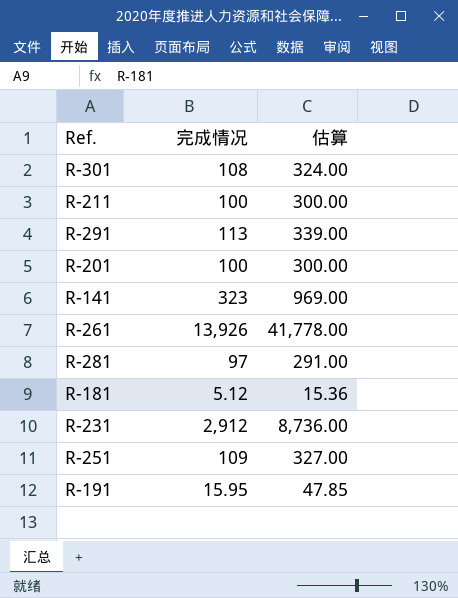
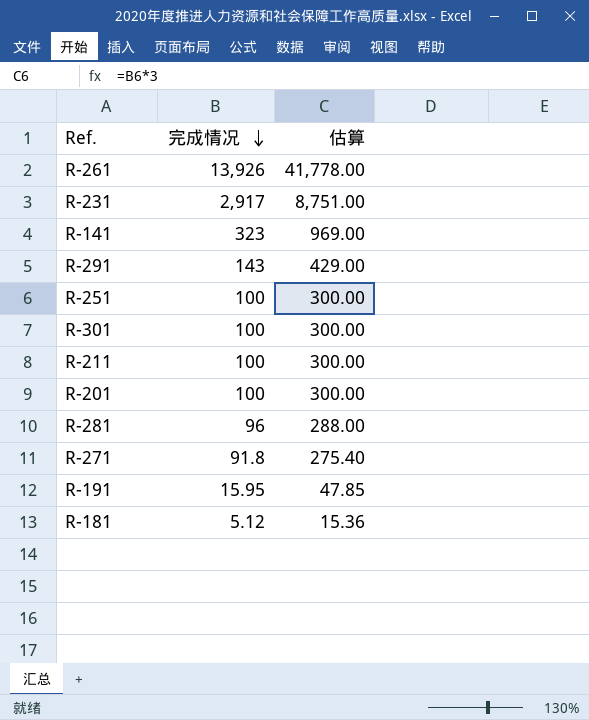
row order: none -> 完成情况 descending
R-231 | 完成情况: 2,912 -> 2,917
R-231 | 估算: 8,736.00 -> 8,751.00
R-291 | 完成情况: 113 -> 143
R-291 | 估算: 339.00 -> 429.00
R-251 | 完成情况: 109 -> 100
R-251 | 估算: 327.00 -> 300.00
R-301 | 完成情况: 108 -> 100
R-301 | 估算: 324.00 -> 300.00
R-281 | 完成情况: 97 -> 96
R-281 | 估算: 291.00 -> 288.00
row R-271: none -> 91.8 | 275.40

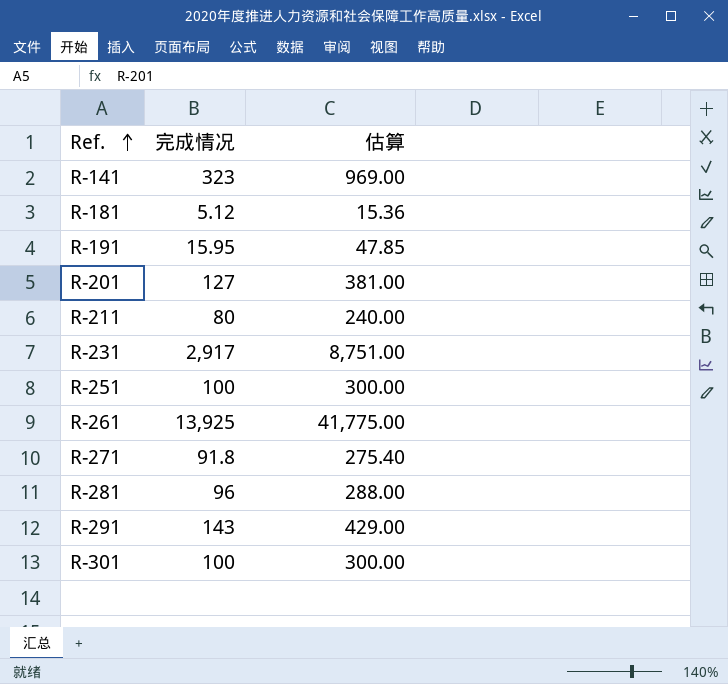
row order: 完成情况 descending -> Ref. ascending
R-201 | 完成情况: 100 -> 127
R-201 | 估算: 300.00 -> 381.00
R-211 | 完成情况: 100 -> 80
R-211 | 估算: 300.00 -> 240.00
R-261 | 完成情况: 13,926 -> 13,925
R-261 | 估算: 41,778.00 -> 41,775.00

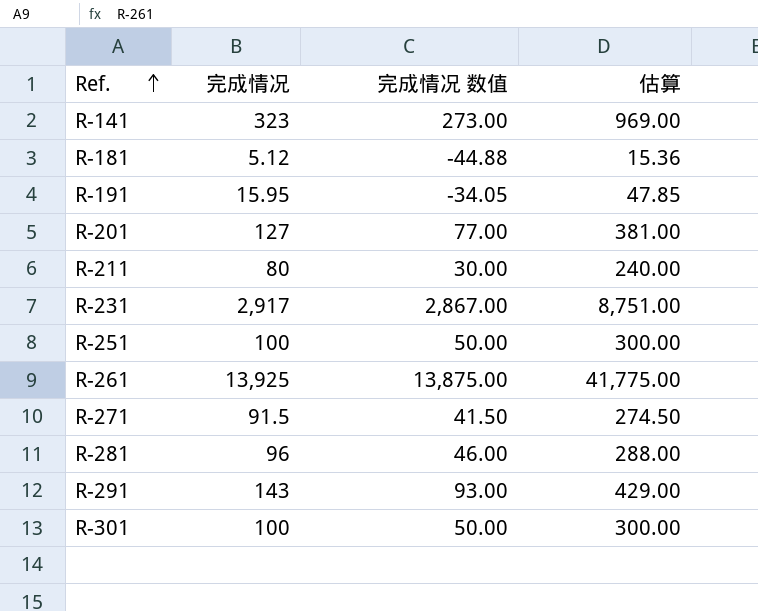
column 完成情况 数值 | formula: none -> [完成情况] - 50
R-271 | 完成情况: 91.8 -> 91.5
R-271 | 估算: 275.40 -> 274.50

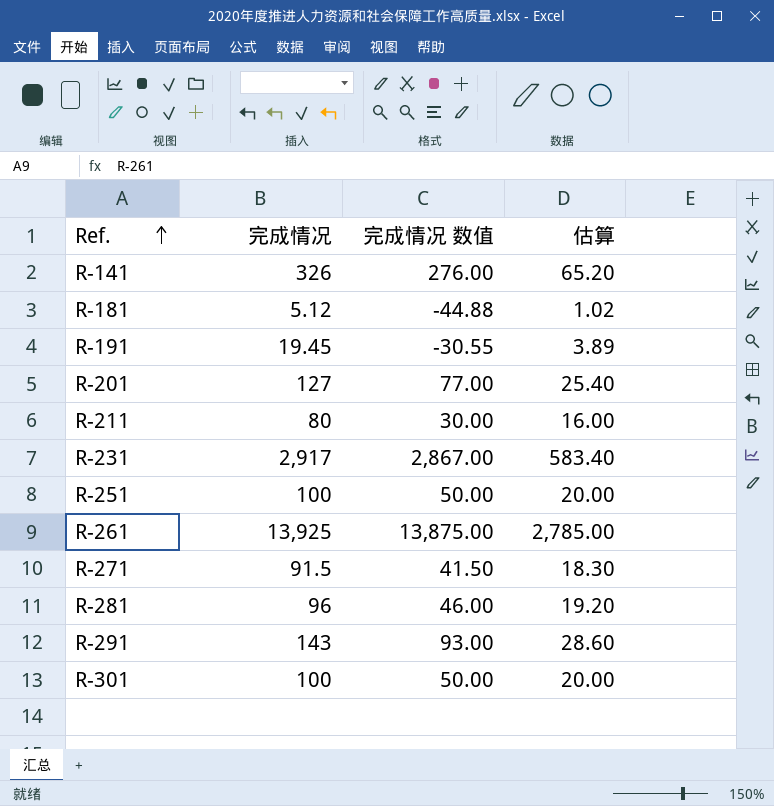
column 估算 | formula: [完成情况] * 3 -> [完成情况] * 0.2
R-141 | 完成情况: 323 -> 326
R-141 | 完成情况 数值: 273.00 -> 276.00
R-191 | 完成情况: 15.95 -> 19.45
R-191 | 完成情况 数值: -34.05 -> -30.55

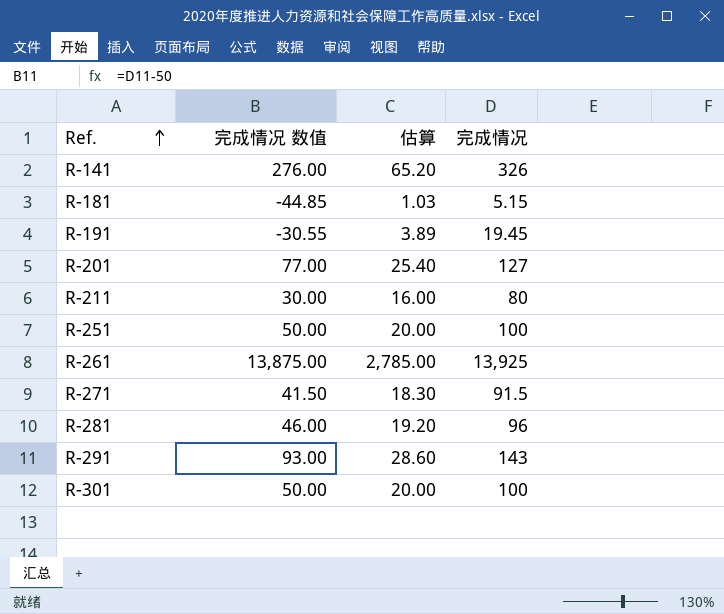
column 完成情况 | position: 2 -> 4
row R-231: 2,917 | 2,867.00 | 583.40 -> none
R-181 | 完成情况 数值: -44.88 -> -44.85
R-181 | 估算: 1.02 -> 1.03
R-181 | 完成情况: 5.12 -> 5.15

